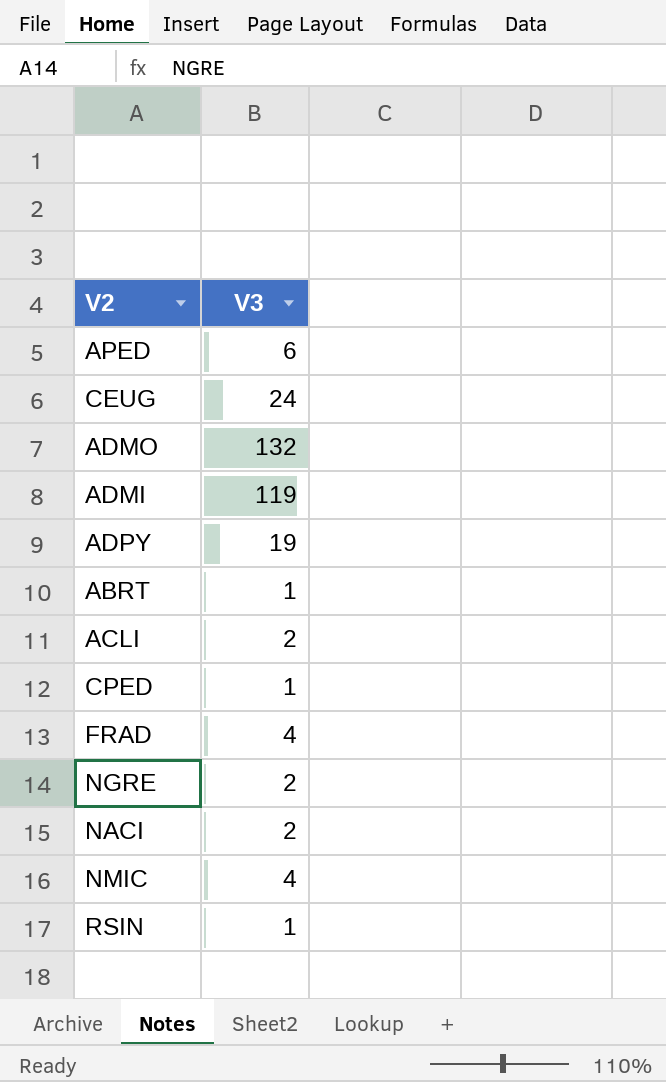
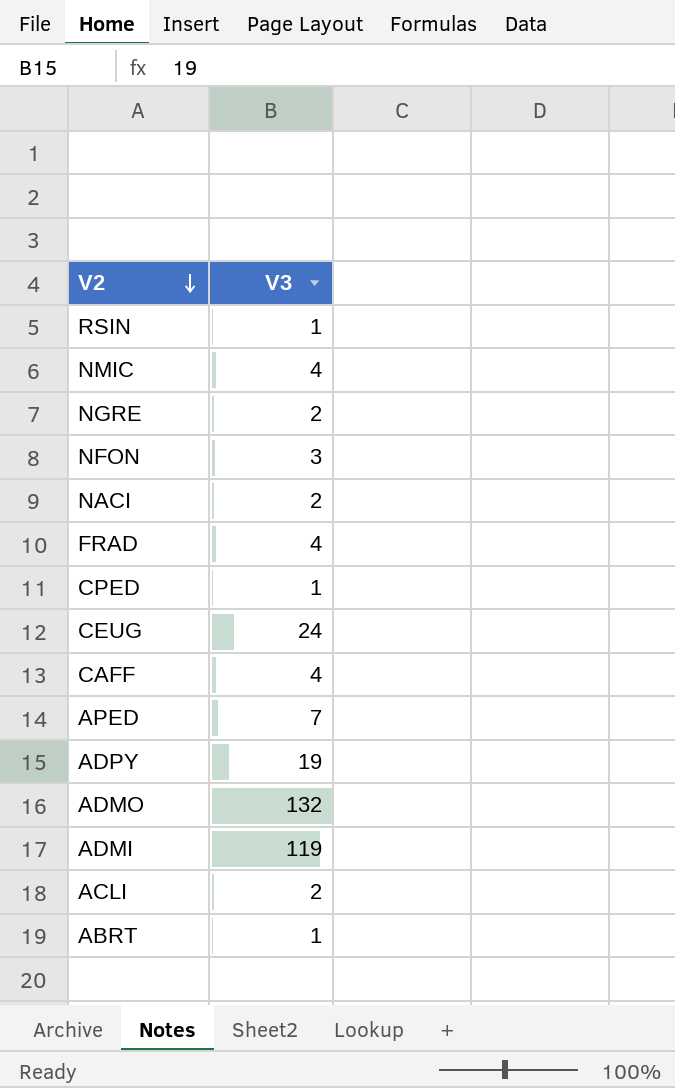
row order: none -> V2 descending
row NFON: none -> 3
row CAFF: none -> 4
APED | V3: 6 -> 7

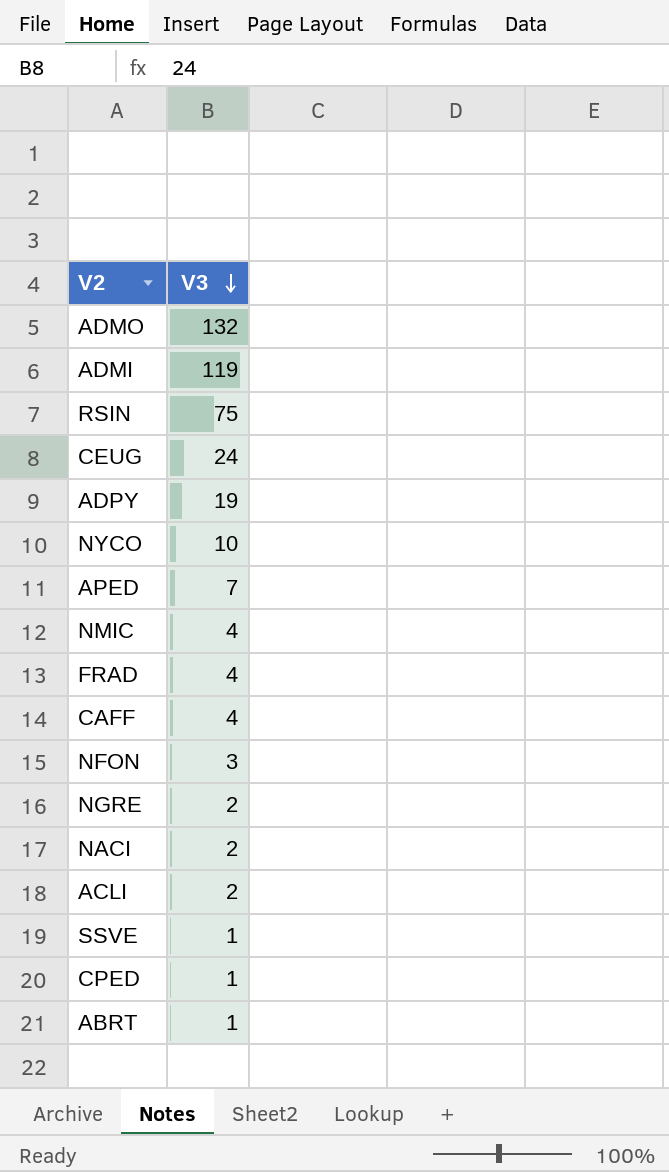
row order: V2 descending -> V3 descending
RSIN | V3: 1 -> 75
row NYCO: none -> 10
row SSVE: none -> 1

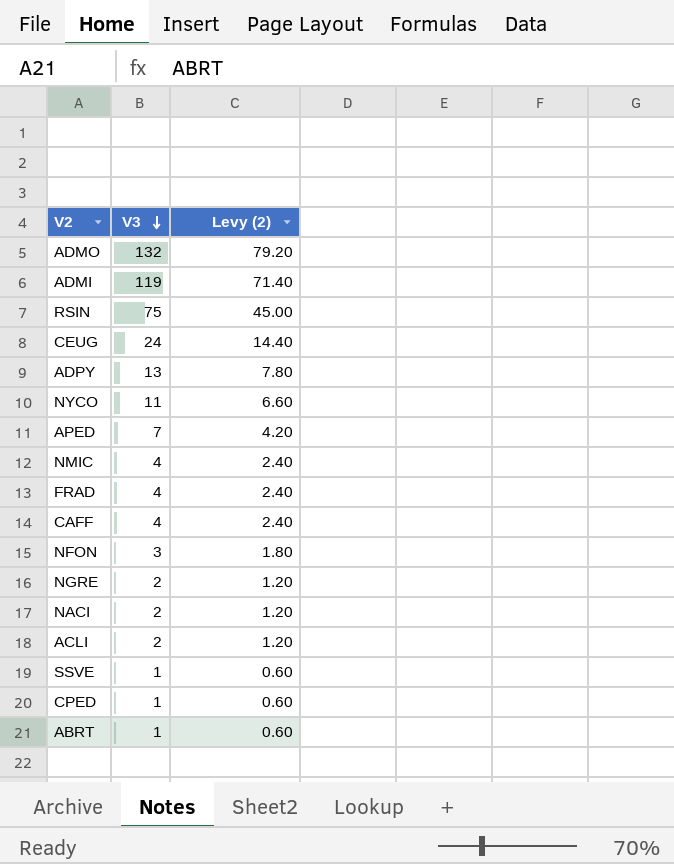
column Levy (2) | formula: none -> [V3] * 0.6
ADPY | V3: 19 -> 13
NYCO | V3: 10 -> 11

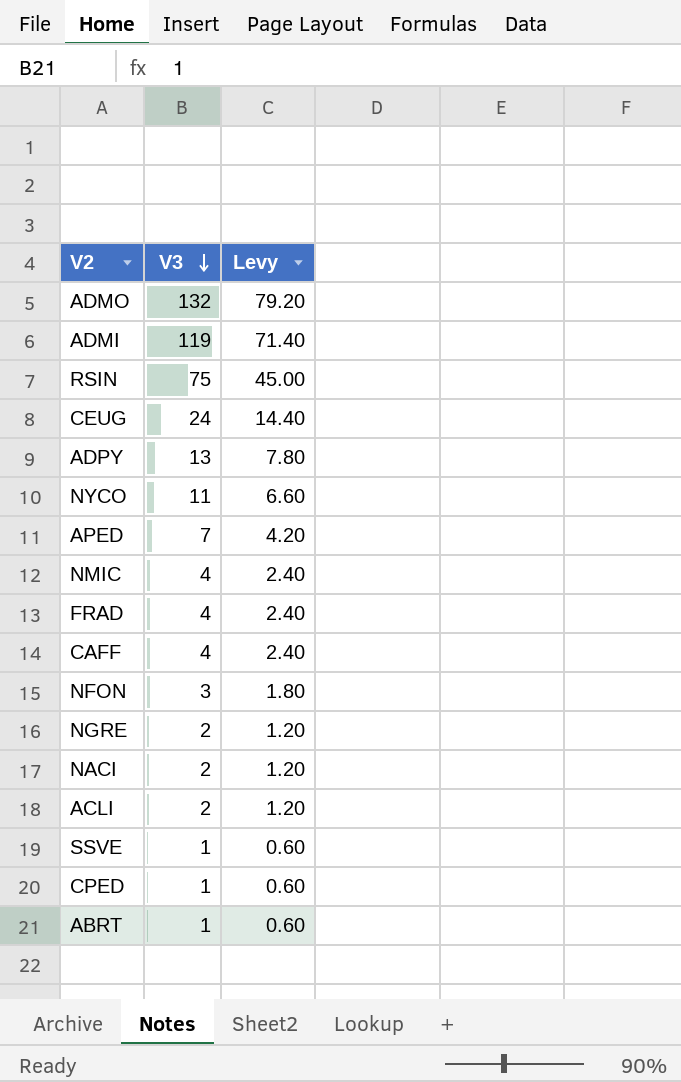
column name: Levy (2) -> Levy

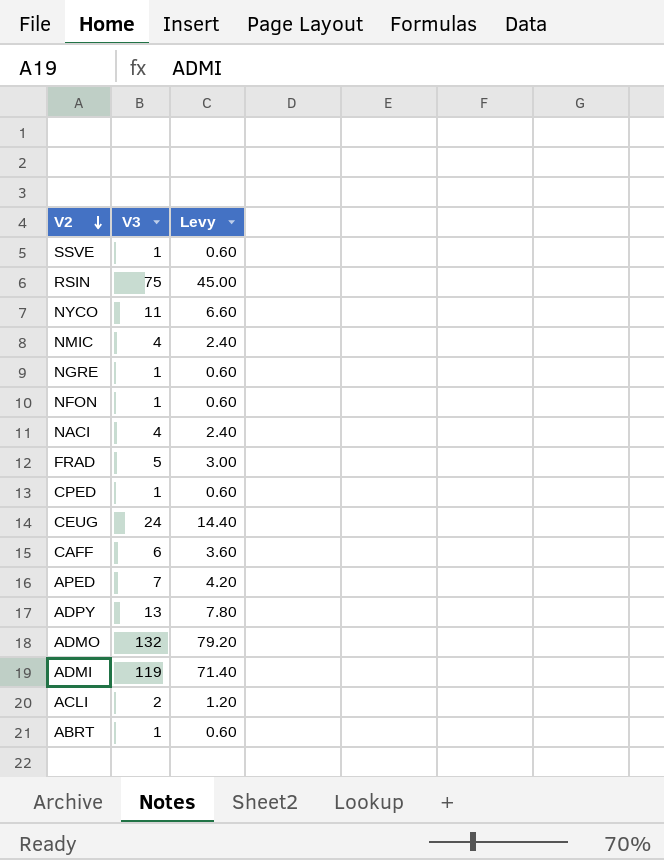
row order: V3 descending -> V2 descending
NGRE | V3: 2 -> 1
NGRE | Levy: 1.20 -> 0.60
NFON | V3: 3 -> 1
NFON | Levy: 1.80 -> 0.60
NACI | V3: 2 -> 4
NACI | Levy: 1.20 -> 2.40
FRAD | V3: 4 -> 5
FRAD | Levy: 2.40 -> 3.00
CAFF | V3: 4 -> 6
CAFF | Levy: 2.40 -> 3.60

